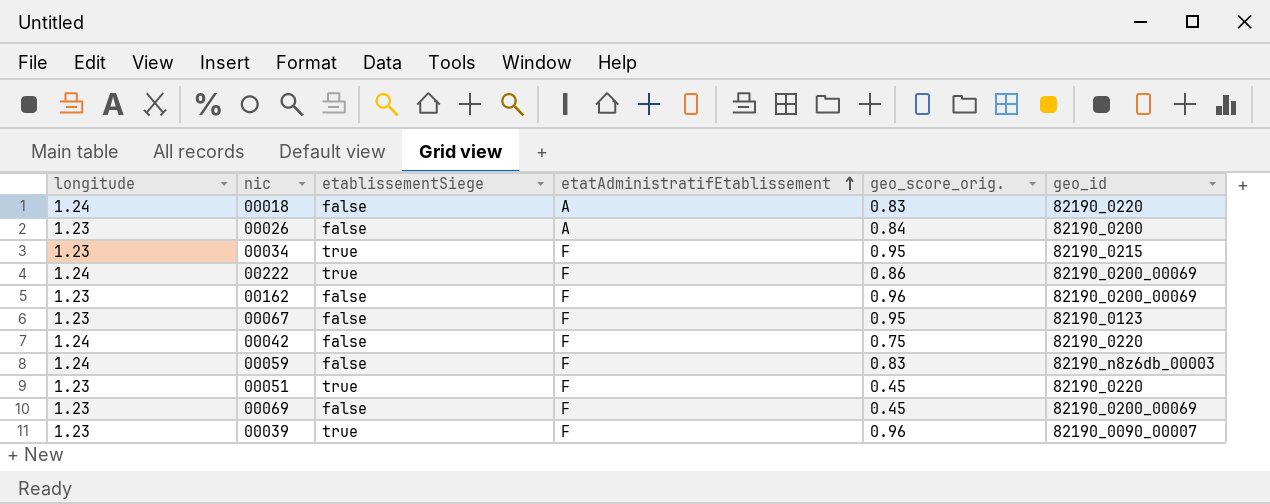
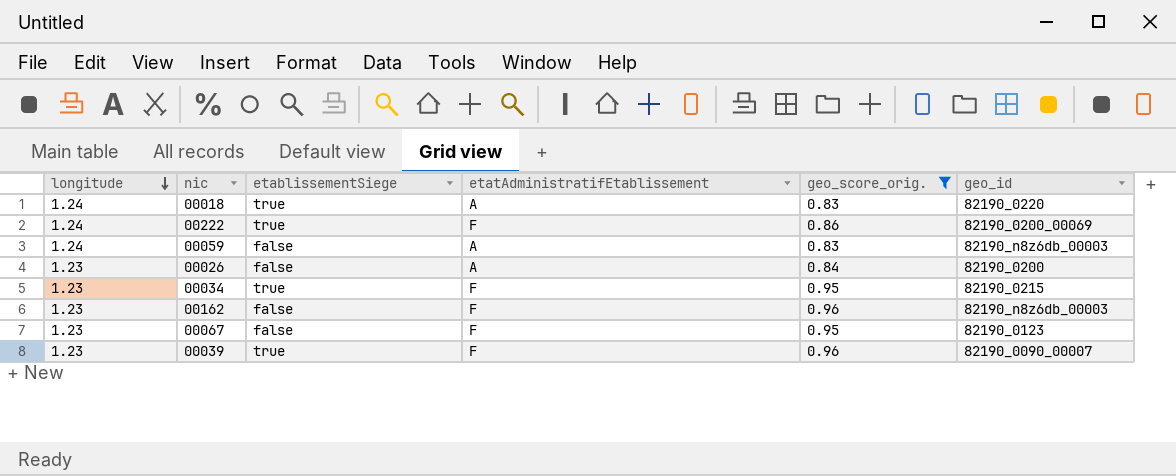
filter: none -> geo_score_orig. >= 0.83
row order: etatAdministratifEtablissement ascending -> longitude descending
00018 | etablissementSiege: false -> true
00059 | etatAdministratifEtablissement: F -> A
00162 | geo_id: 82190_0200_00069 -> 82190_n8z6db_00003

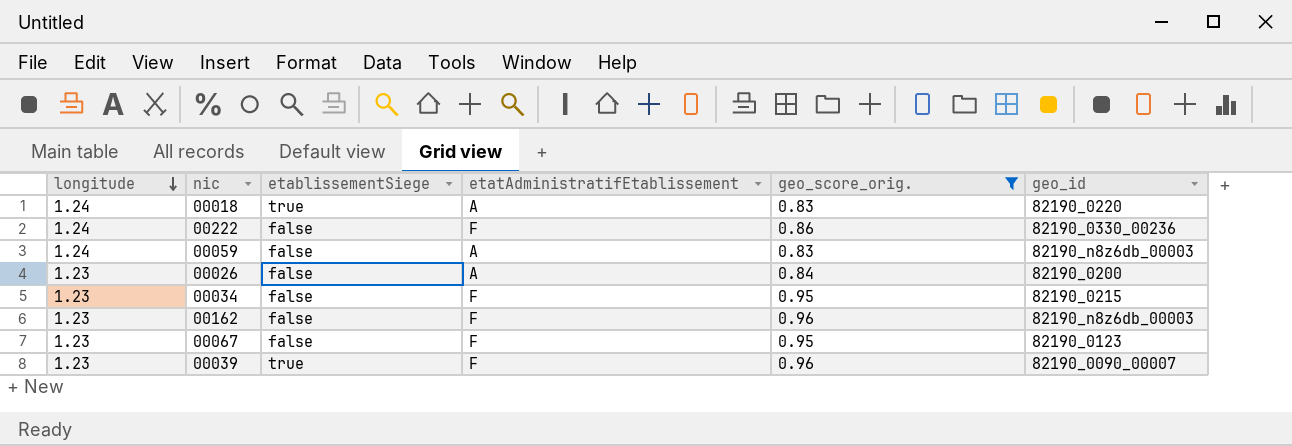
00222 | etablissementSiege: true -> false
00222 | geo_id: 82190_0200_00069 -> 82190_0330_00236
00034 | etablissementSiege: true -> false

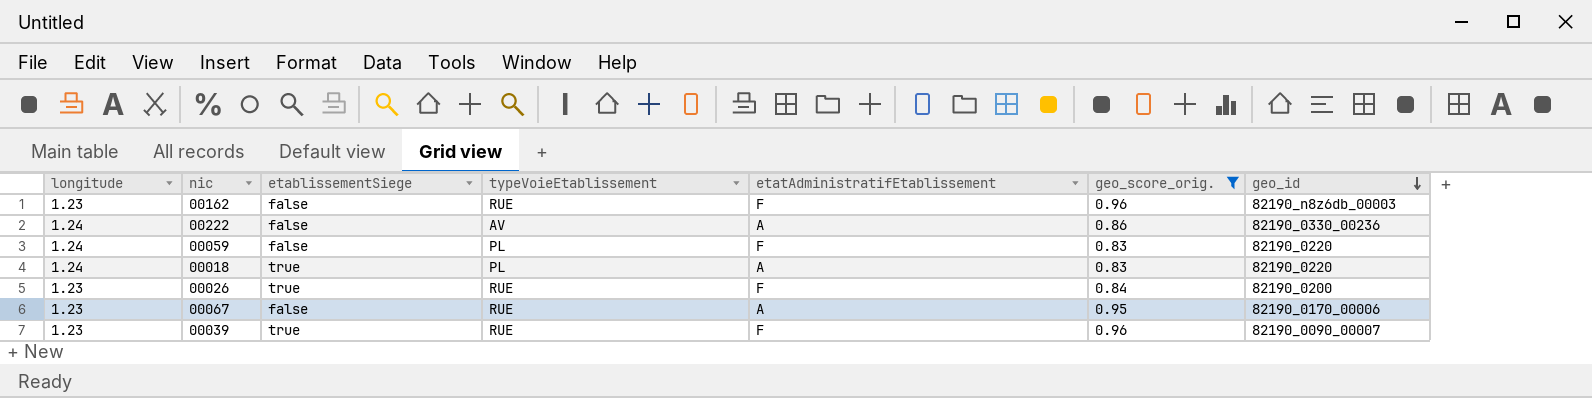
row order: longitude descending -> geo_id descending
column typeVoieEtablissement | position: none -> 4
row 00034: 1.23 | false | F | 0.95 | 82190_0215 -> none
00222 | etatAdministratifEtablissement: F -> A
00059 | etatAdministratifEtablissement: A -> F
00059 | geo_id: 82190_n8z6db_00003 -> 82190_0220
00026 | etablissementSiege: false -> true
00026 | etatAdministratifEtablissement: A -> F
00067 | etatAdministratifEtablissement: F -> A
00067 | geo_id: 82190_0123 -> 82190_0170_00006

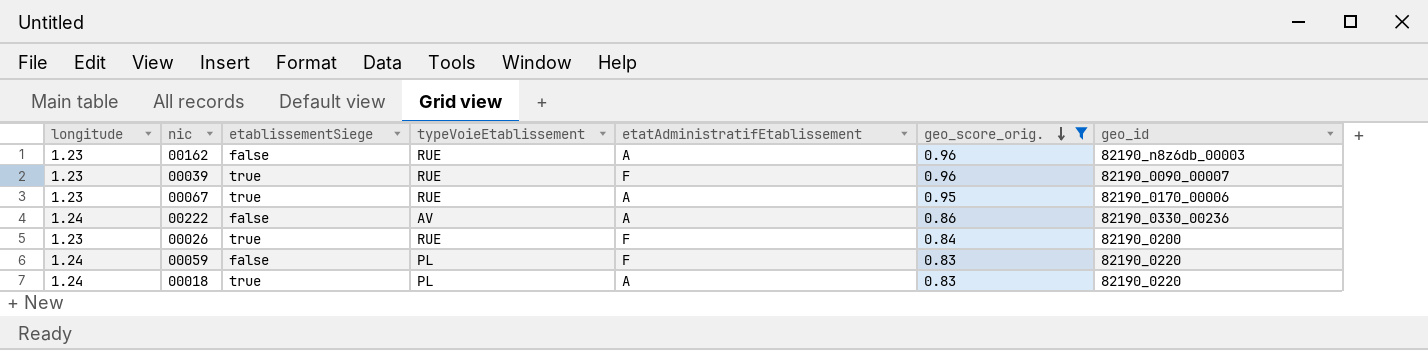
row order: geo_id descending -> geo_score_orig. descending
00162 | etatAdministratifEtablissement: F -> A
00067 | etablissementSiege: false -> true

